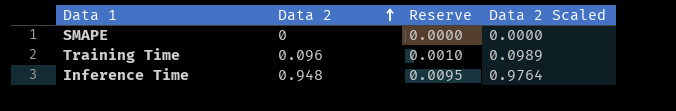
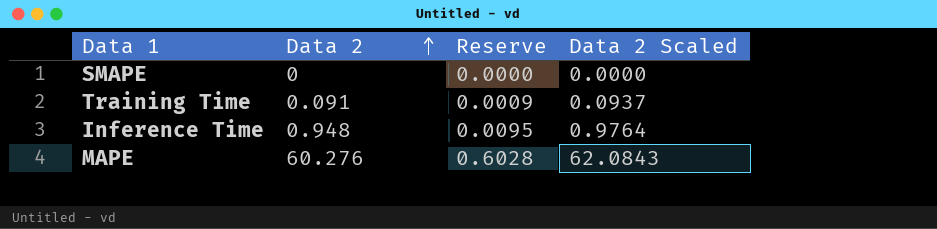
Training Time | Data 2: 0.096 -> 0.091
Training Time | Reserve: 0.0010 -> 0.0009
Training Time | Data 2 Scaled: 0.0989 -> 0.0937
row MAPE: none -> 60.276 | 0.6028 | 62.0843

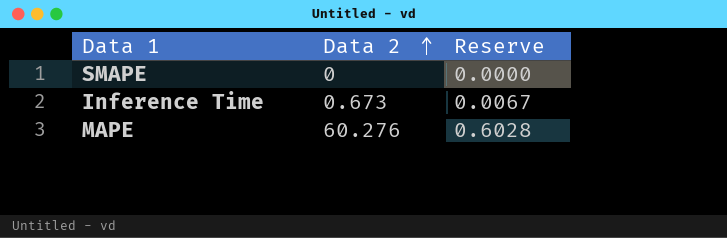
column Data 2 Scaled | formula: [Data 2] * 1.03 -> none
row Training Time: 0.091 | 0.0009 | 0.0937 -> none
Inference Time | Data 2: 0.948 -> 0.673
Inference Time | Reserve: 0.0095 -> 0.0067

